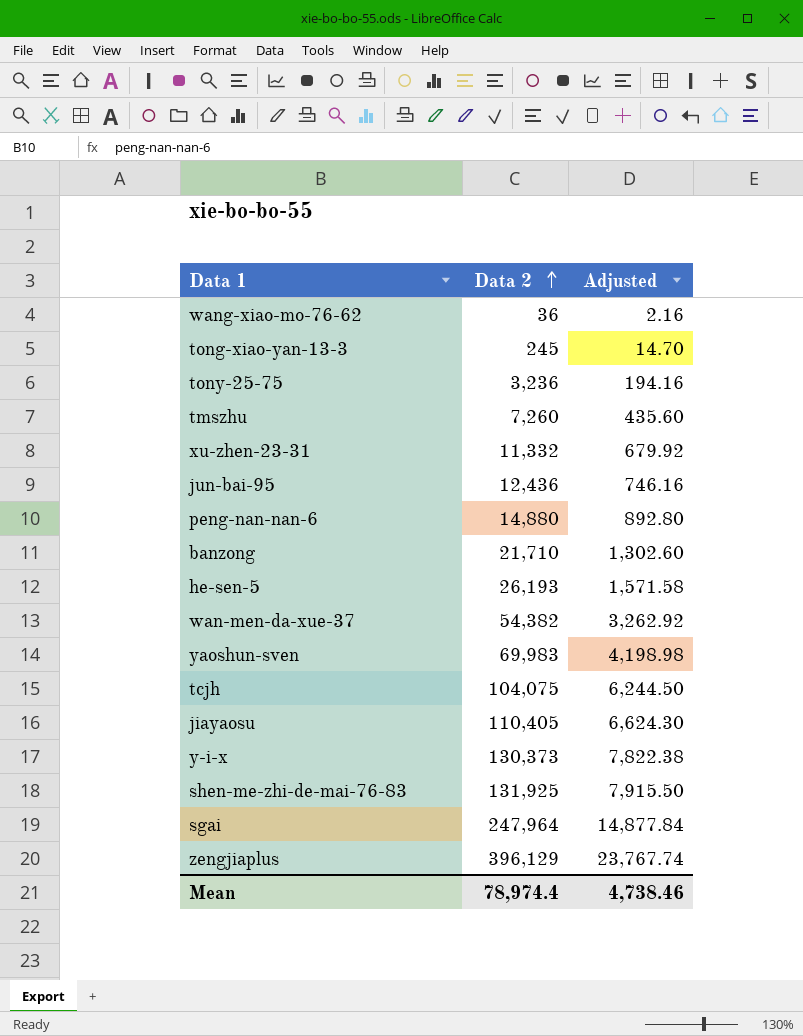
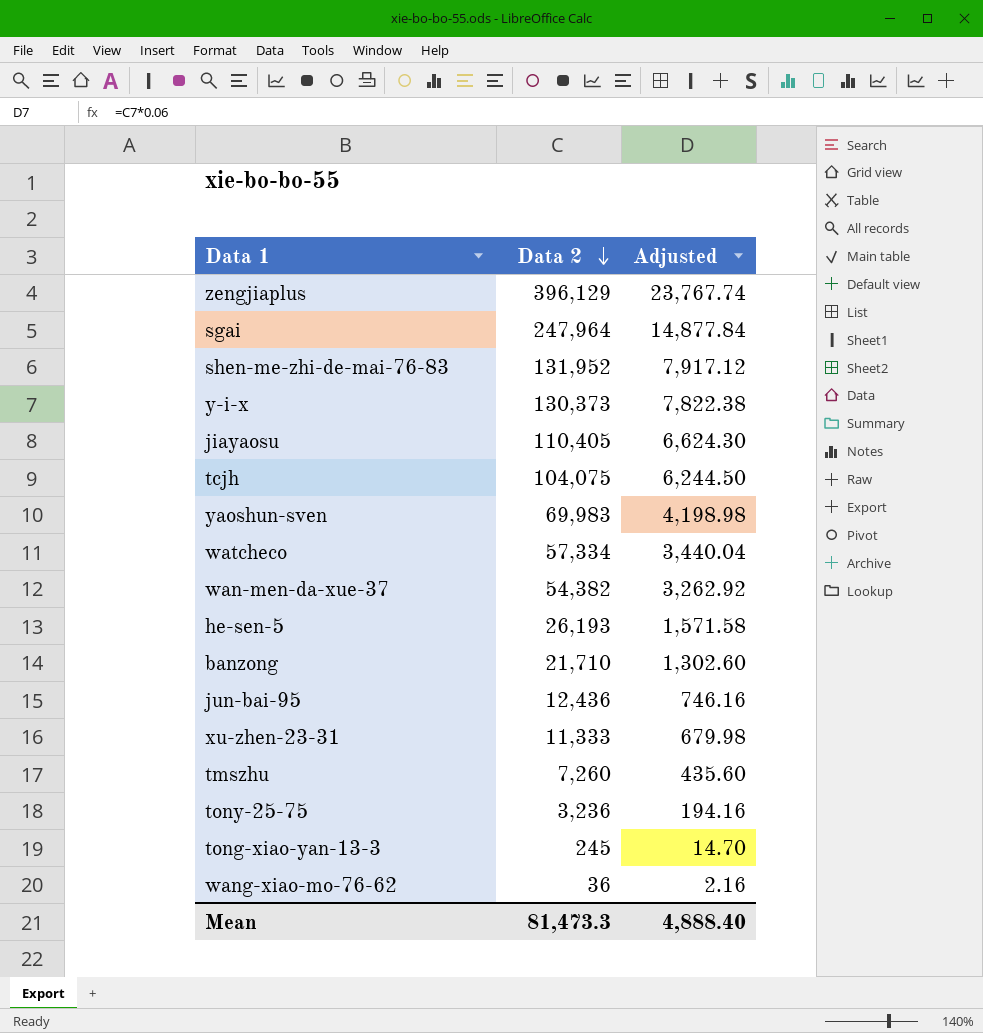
row order: Data 2 ascending -> Data 2 descending
row peng-nan-nan-6: 14,880 | 892.80 -> none
shen-me-zhi-de-mai-76-83 | Data 2: 131,925 -> 131,952
shen-me-zhi-de-mai-76-83 | Adjusted: 7,915.50 -> 7,917.12
row watcheco: none -> 57,334 | 3,440.04
xu-zhen-23-31 | Data 2: 11,332 -> 11,333
xu-zhen-23-31 | Adjusted: 679.92 -> 679.98
Mean | Data 2: 78,974.4 -> 81,473.3
Mean | Adjusted: 4,738.46 -> 4,888.40

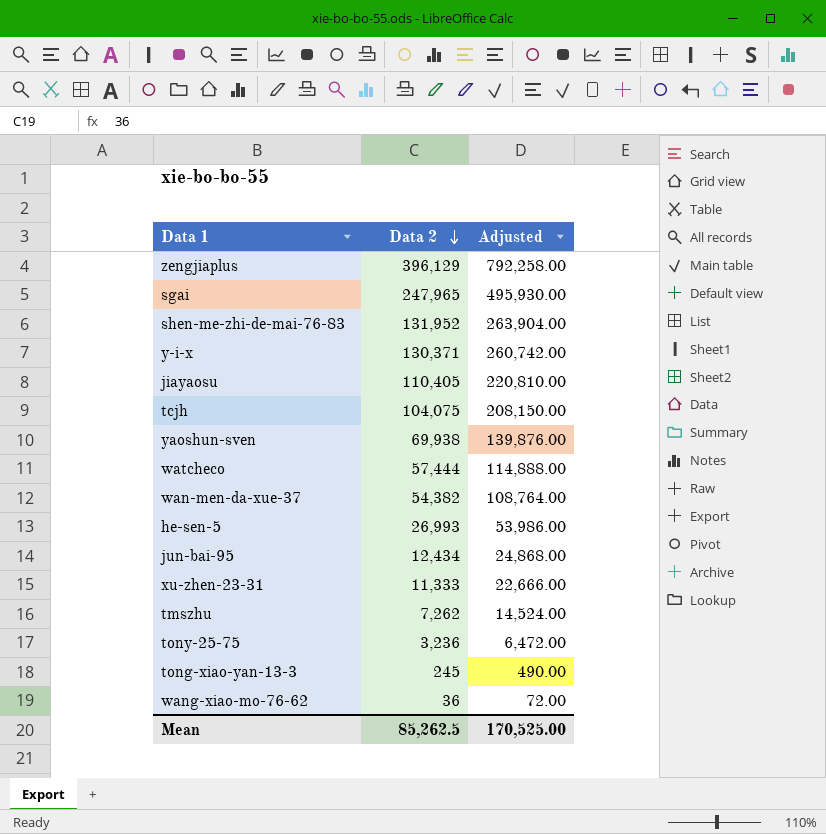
column Adjusted | formula: [Data 2] * 0.06 -> [Data 2] * 2
row banzong: 21,710 | 1,302.60 -> none
sgai | Data 2: 247,964 -> 247,965
y-i-x | Data 2: 130,373 -> 130,371
yaoshun-sven | Data 2: 69,983 -> 69,938
watcheco | Data 2: 57,334 -> 57,444
he-sen-5 | Data 2: 26,193 -> 26,993
jun-bai-95 | Data 2: 12,436 -> 12,434
tmszhu | Data 2: 7,260 -> 7,262
Mean | Data 2: 81,473.3 -> 85,262.5
Mean | Adjusted: 4,888.40 -> 170,525.00

